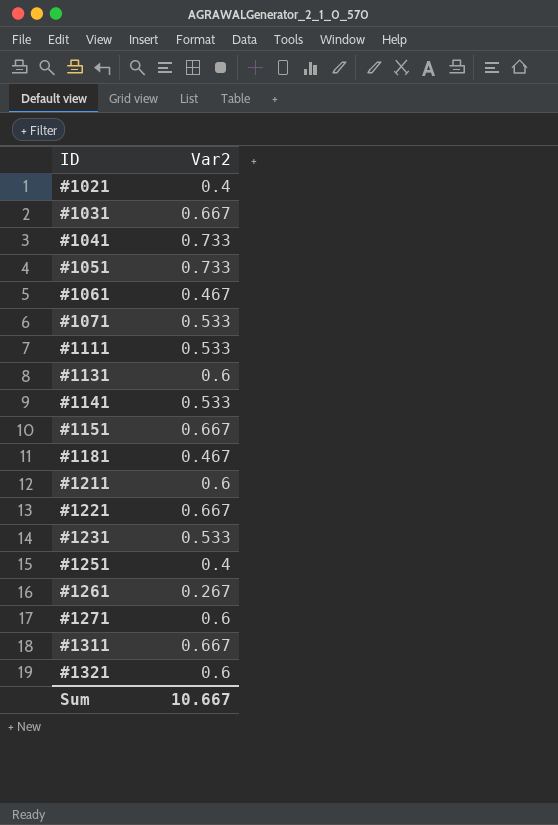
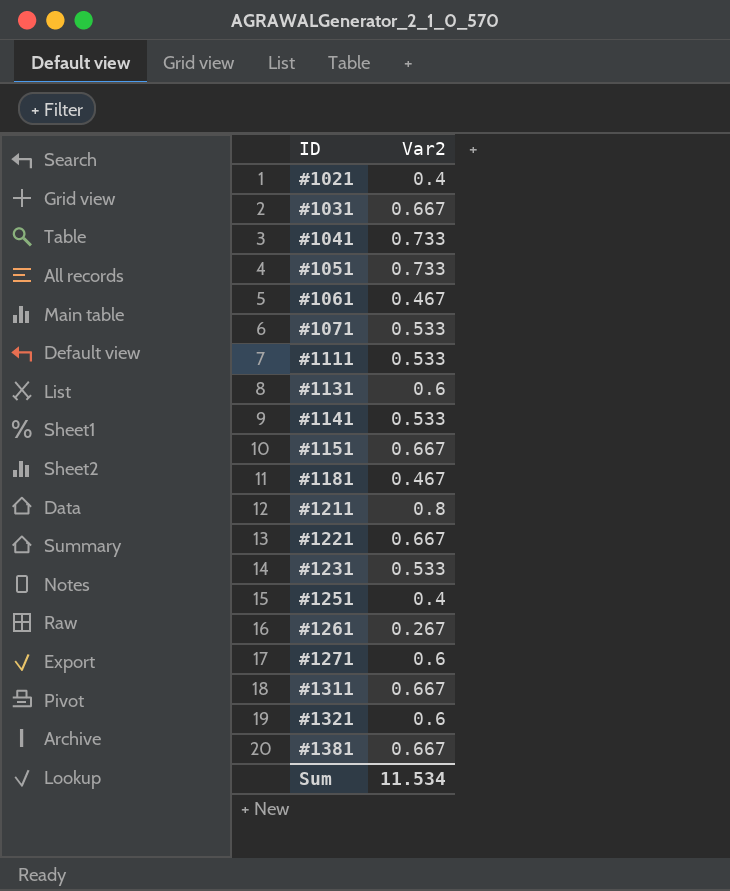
#1211 | Var2: 0.6 -> 0.8
row #1381: none -> 0.667
Sum | Var2: 10.667 -> 11.534

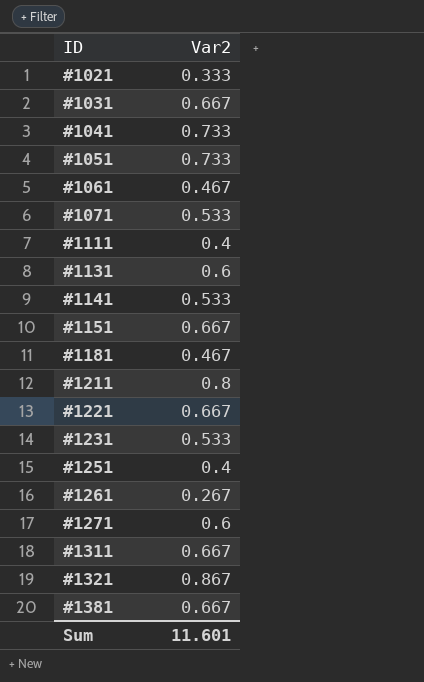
#1021 | Var2: 0.4 -> 0.333
#1111 | Var2: 0.533 -> 0.4
#1321 | Var2: 0.6 -> 0.867
Sum | Var2: 11.534 -> 11.601

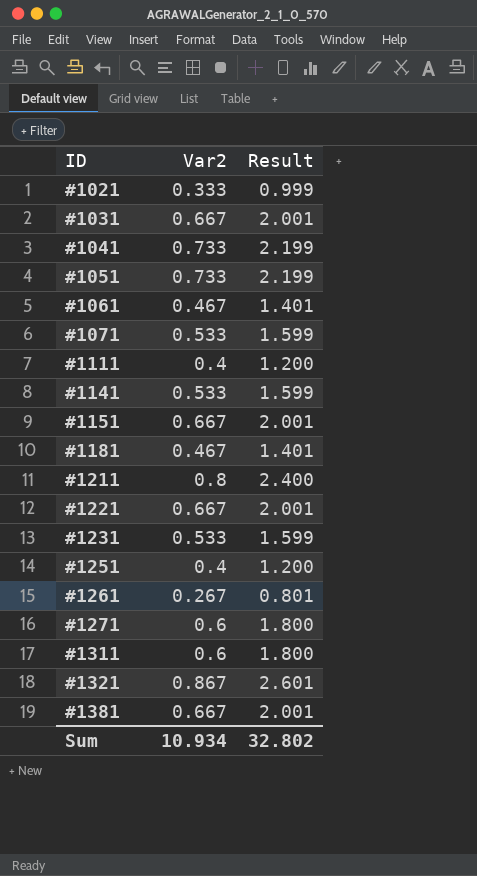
column Result | formula: none -> [Var2] * 3
row #1131: 0.6 -> none
#1311 | Var2: 0.667 -> 0.6
Sum | Var2: 11.601 -> 10.934

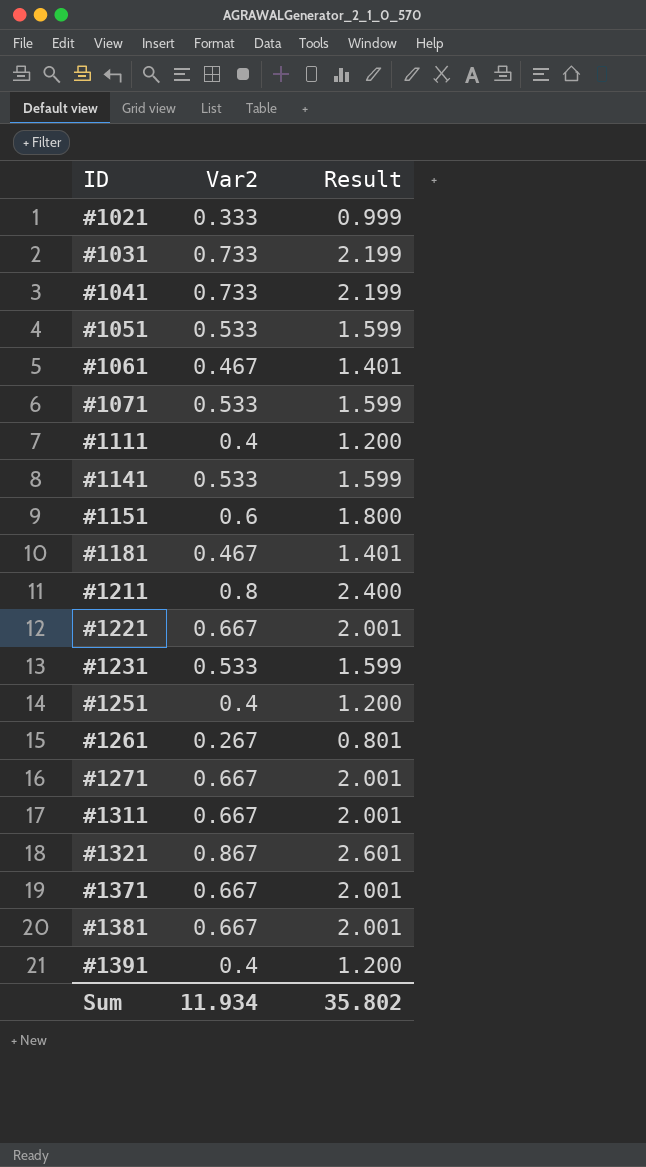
#1031 | Var2: 0.667 -> 0.733
#1031 | Result: 2.001 -> 2.199
#1051 | Var2: 0.733 -> 0.533
#1051 | Result: 2.199 -> 1.599
#1151 | Var2: 0.667 -> 0.6
#1151 | Result: 2.001 -> 1.800
#1271 | Var2: 0.6 -> 0.667
#1271 | Result: 1.800 -> 2.001
#1311 | Var2: 0.6 -> 0.667
#1311 | Result: 1.800 -> 2.001
row #1371: none -> 0.667 | 2.001
row #1391: none -> 0.4 | 1.200
Sum | Var2: 10.934 -> 11.934
Sum | Result: 32.802 -> 35.802

